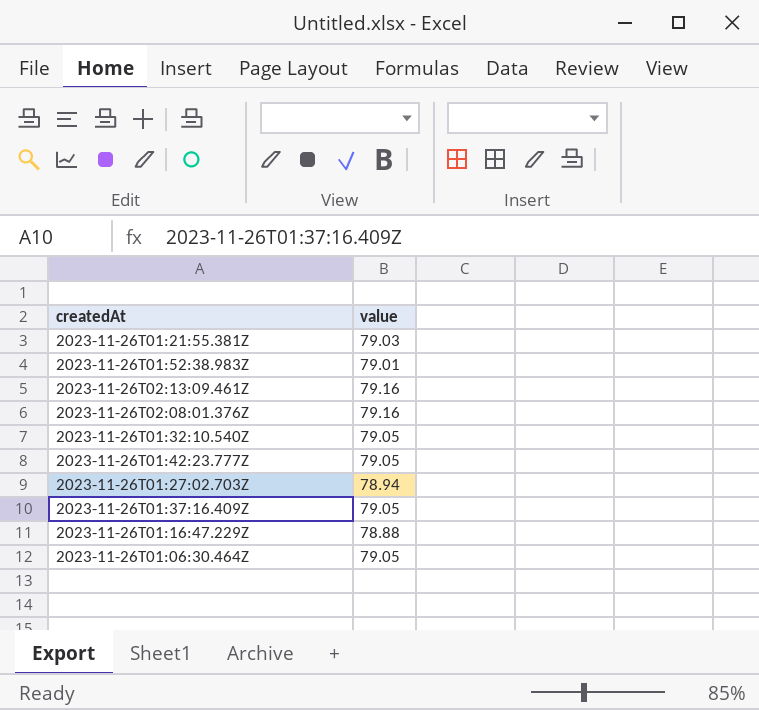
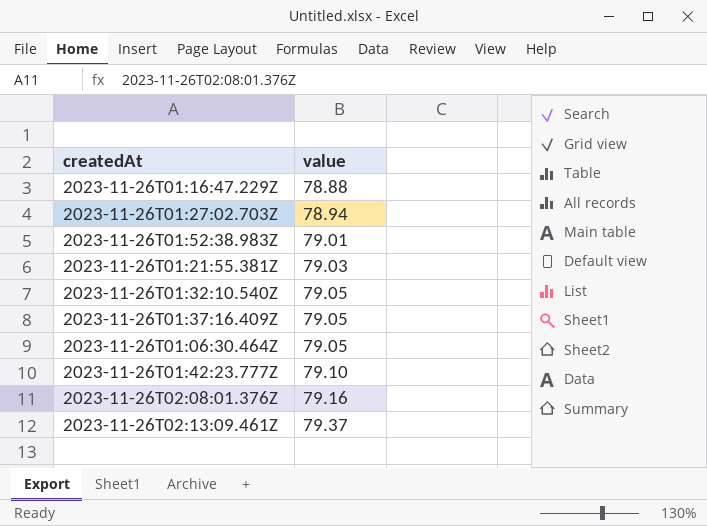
row order: none -> value ascending
2023-11-26T01:42:23.777Z | value: 79.05 -> 79.10
2023-11-26T02:13:09.461Z | value: 79.16 -> 79.37

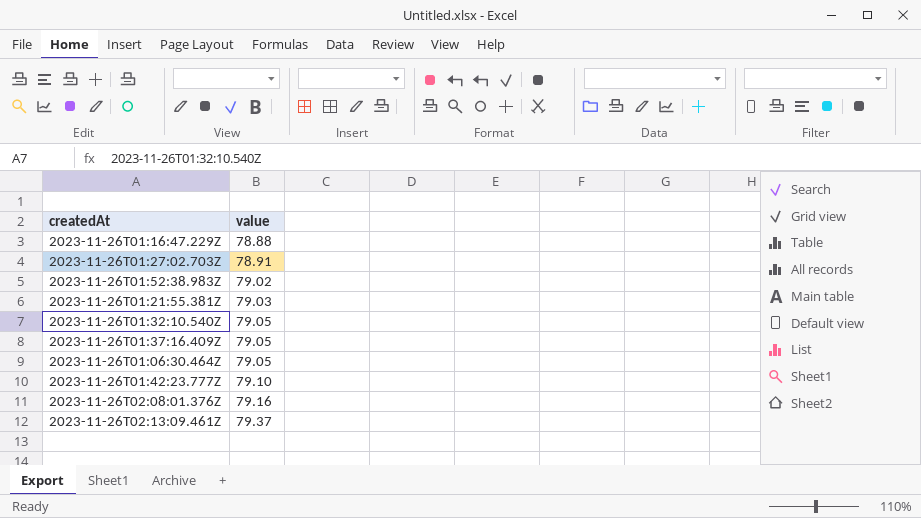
2023-11-26T01:27:02.703Z | value: 78.94 -> 78.91
2023-11-26T01:52:38.983Z | value: 79.01 -> 79.02

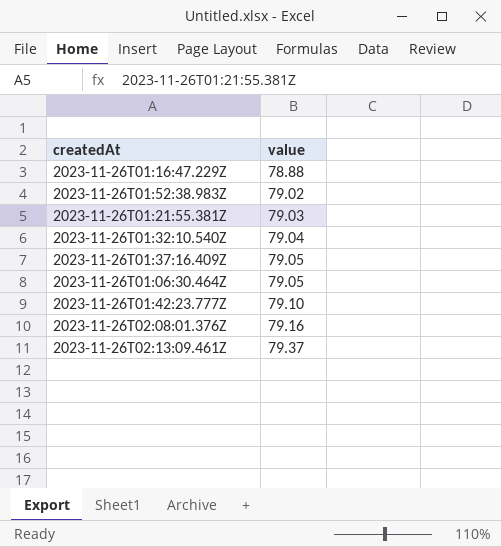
row 2023-11-26T01:27:02.703Z: 78.91 -> none
2023-11-26T01:32:10.540Z | value: 79.05 -> 79.04

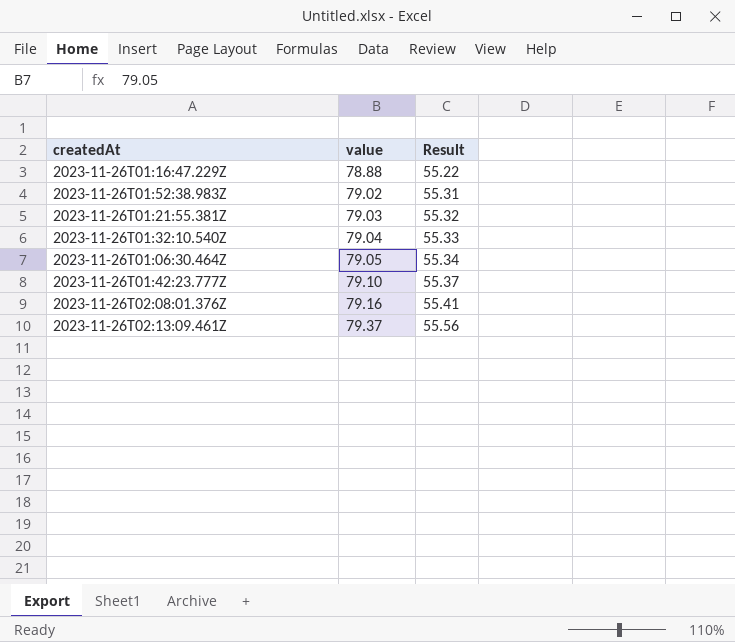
column Result | formula: none -> [value] * 0.7
row 2023-11-26T01:37:16.409Z: 79.05 -> none

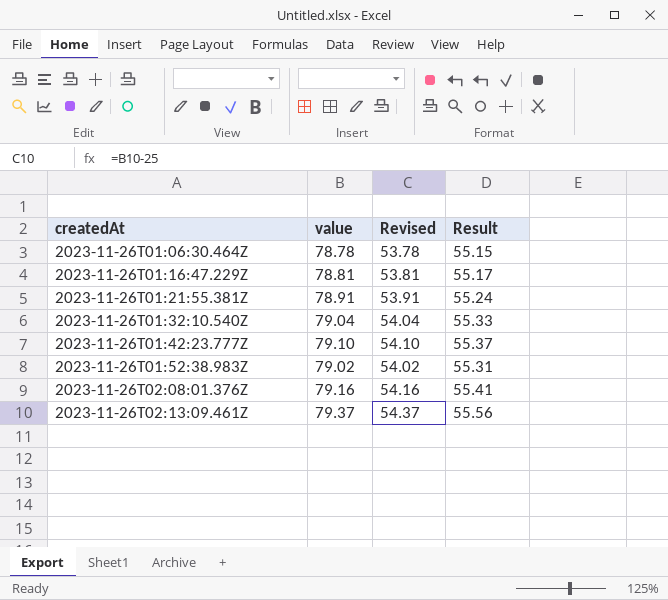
row order: value ascending -> createdAt ascending
column Revised | formula: none -> [value] - 25
2023-11-26T01:06:30.464Z | value: 79.05 -> 78.78
2023-11-26T01:06:30.464Z | Result: 55.34 -> 55.15
2023-11-26T01:16:47.229Z | value: 78.88 -> 78.81
2023-11-26T01:16:47.229Z | Result: 55.22 -> 55.17
2023-11-26T01:21:55.381Z | value: 79.03 -> 78.91
2023-11-26T01:21:55.381Z | Result: 55.32 -> 55.24

